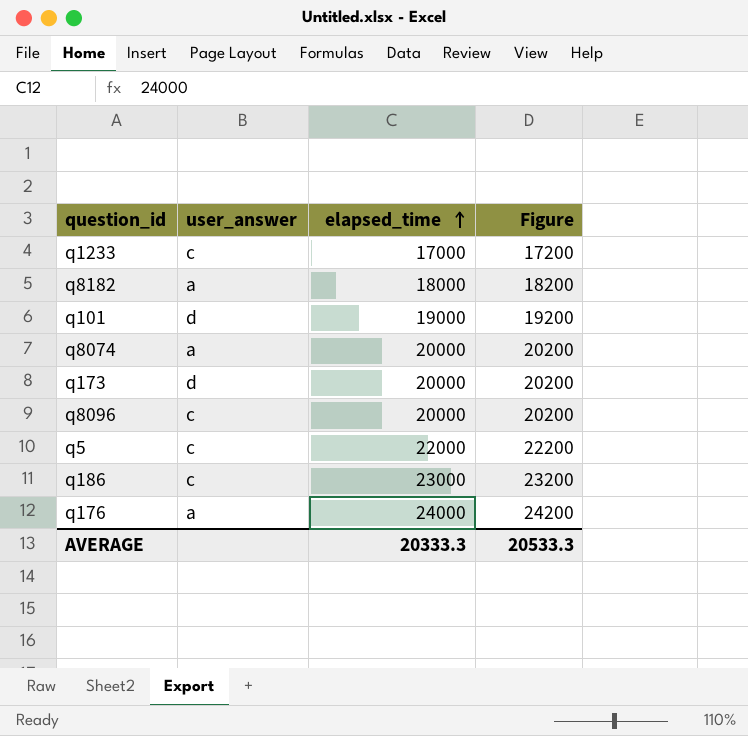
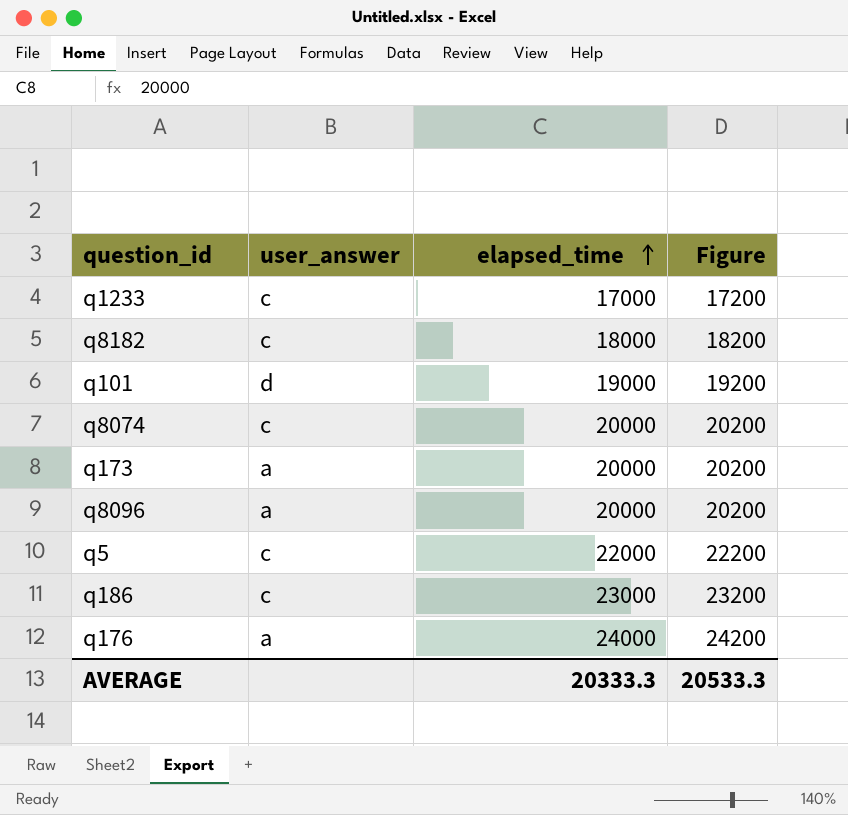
q8182 | user_answer: a -> c
q8074 | user_answer: a -> c
q173 | user_answer: d -> a
q8096 | user_answer: c -> a

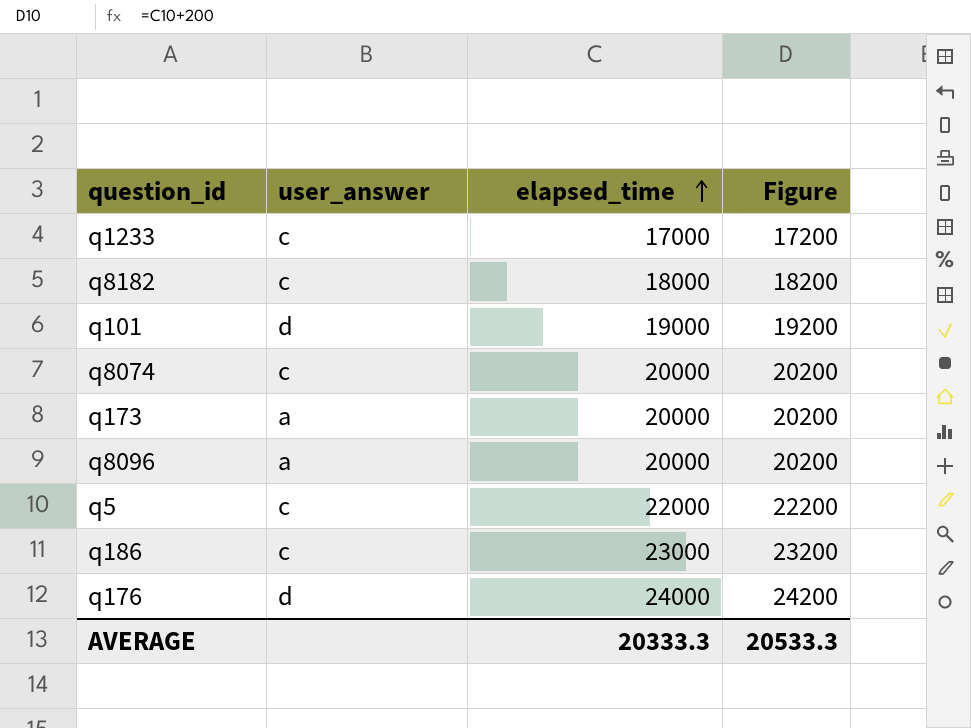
q176 | user_answer: a -> d

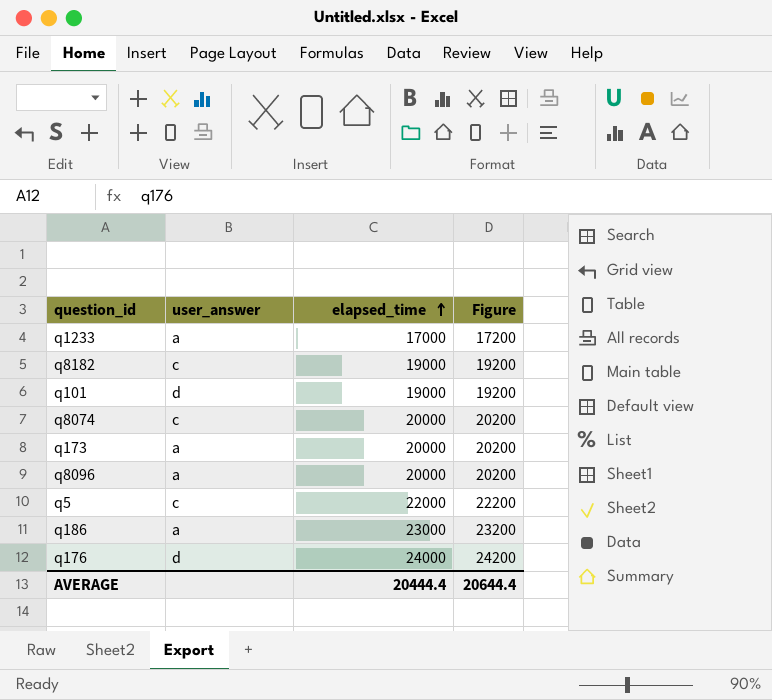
q1233 | user_answer: c -> a
q8182 | elapsed_time: 18000 -> 19000
q8182 | Figure: 18200 -> 19200
q186 | user_answer: c -> a
AVERAGE | elapsed_time: 20333.3 -> 20444.4
AVERAGE | Figure: 20533.3 -> 20644.4

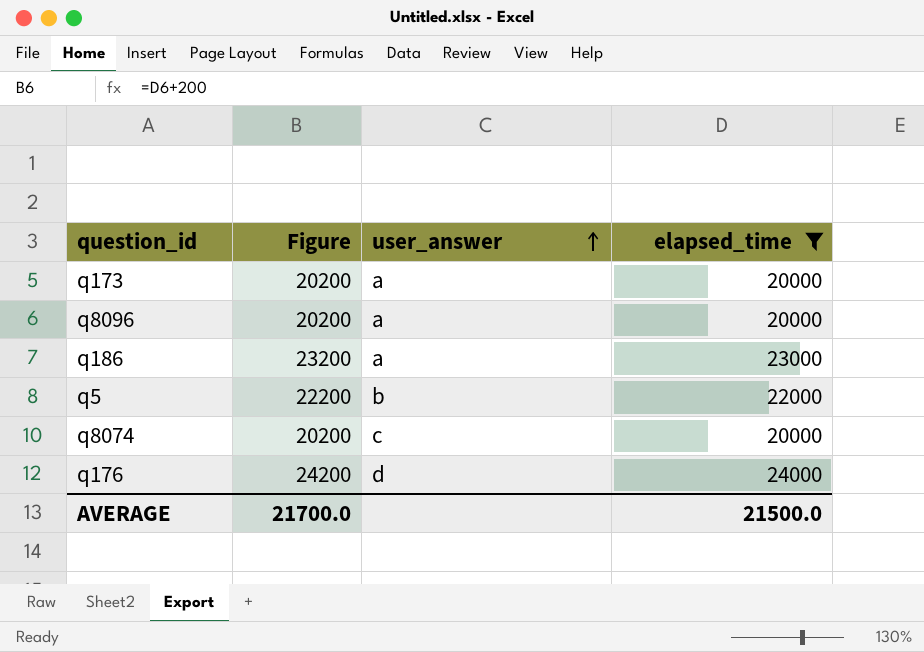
filter: none -> elapsed_time >= 20000
row order: elapsed_time ascending -> user_answer ascending
column Figure | position: 4 -> 2
q5 | user_answer: c -> b
AVERAGE | Figure: 20644.4 -> 21700.0
AVERAGE | elapsed_time: 20444.4 -> 21500.0

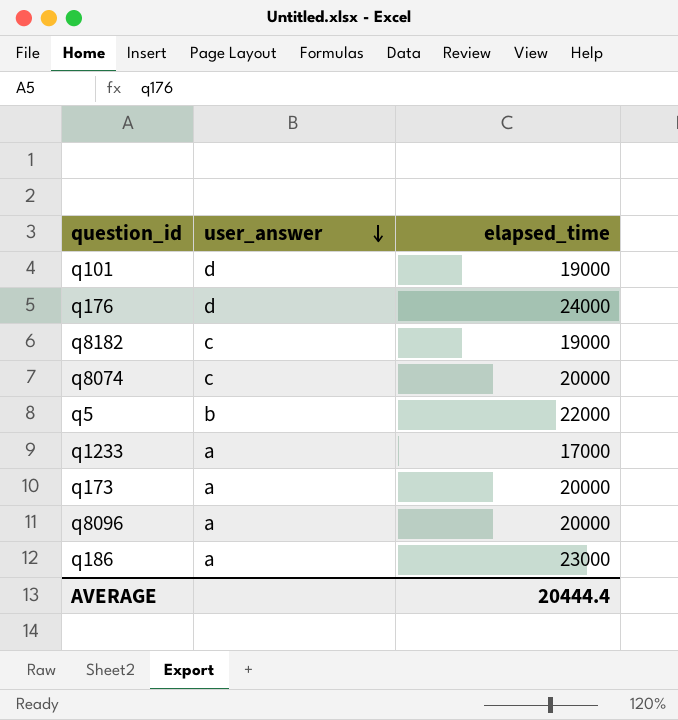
filter: elapsed_time >= 20000 -> none
row order: user_answer ascending -> user_answer descending
column Figure | formula: [elapsed_time] + 200 -> none
AVERAGE | elapsed_time: 21500.0 -> 20444.4

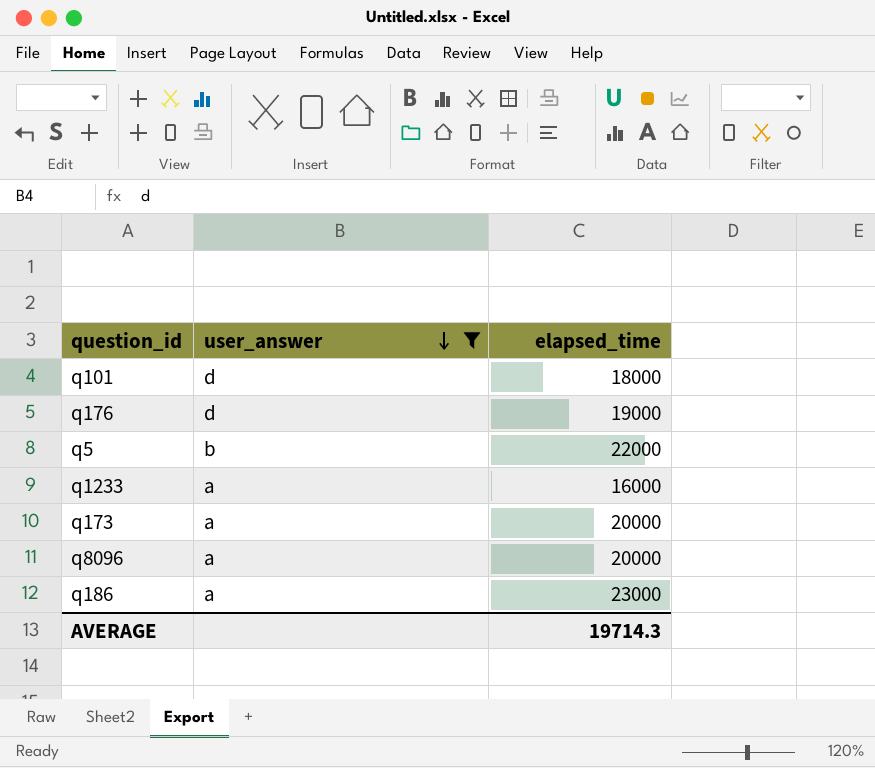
filter: none -> user_answer != c
q101 | elapsed_time: 19000 -> 18000
q176 | elapsed_time: 24000 -> 19000
q1233 | elapsed_time: 17000 -> 16000
AVERAGE | elapsed_time: 20444.4 -> 19714.3

